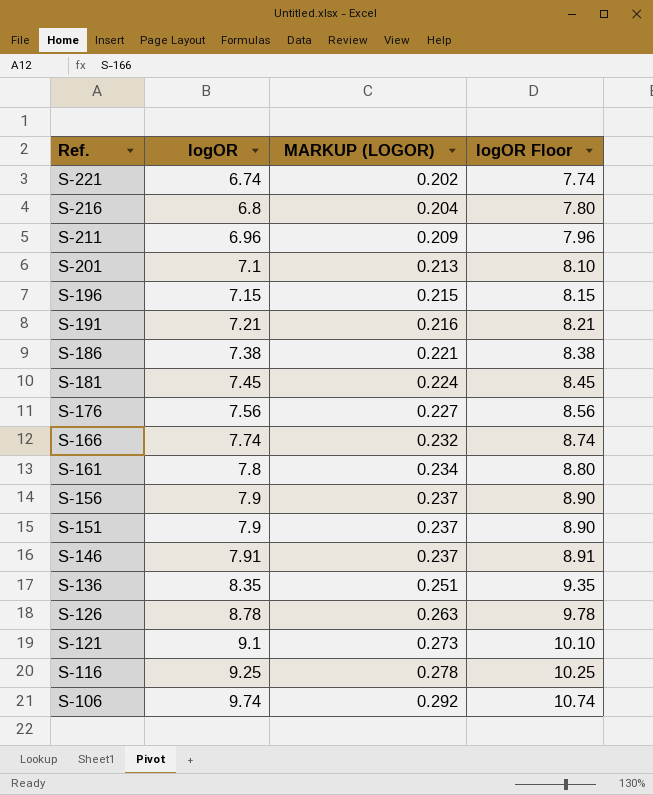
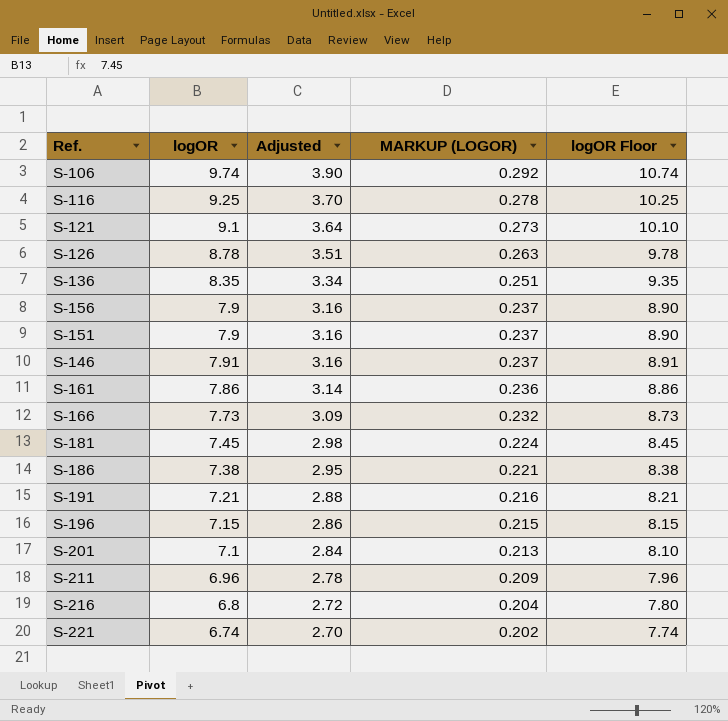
row order: Ref. descending -> Adjusted descending
column Adjusted | formula: none -> [logOR] * 0.4
row S-176: 7.56 | 0.227 | 8.56 -> none
S-161 | logOR: 7.8 -> 7.86
S-161 | MARKUP (LOGOR): 0.234 -> 0.236
S-161 | logOR Floor: 8.80 -> 8.86
S-166 | logOR: 7.74 -> 7.73
S-166 | logOR Floor: 8.74 -> 8.73

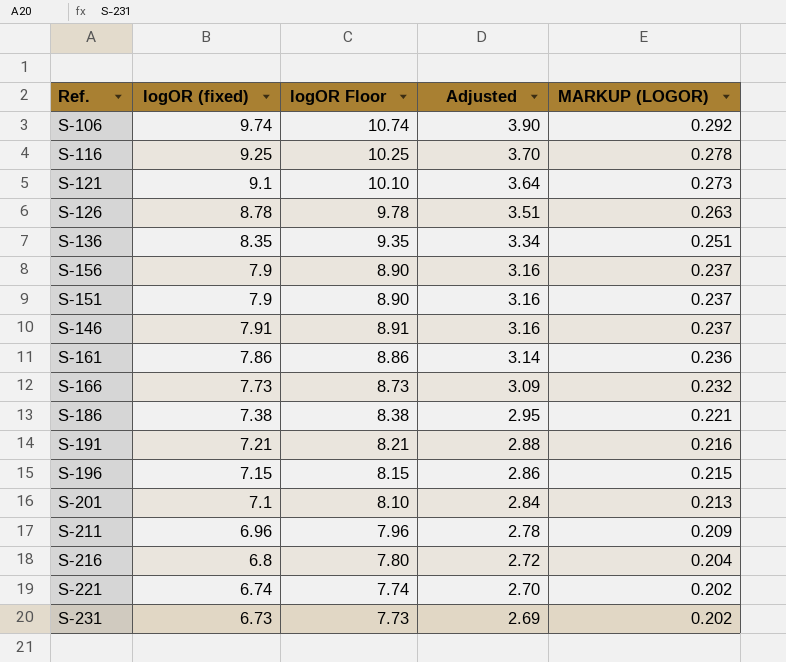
column name: logOR -> logOR (fixed)
column logOR Floor | position: 5 -> 3
row S-181: 7.45 | 2.98 | 0.224 | 8.45 -> none
row S-231: none -> 6.73 | 7.73 | 2.69 | 0.202

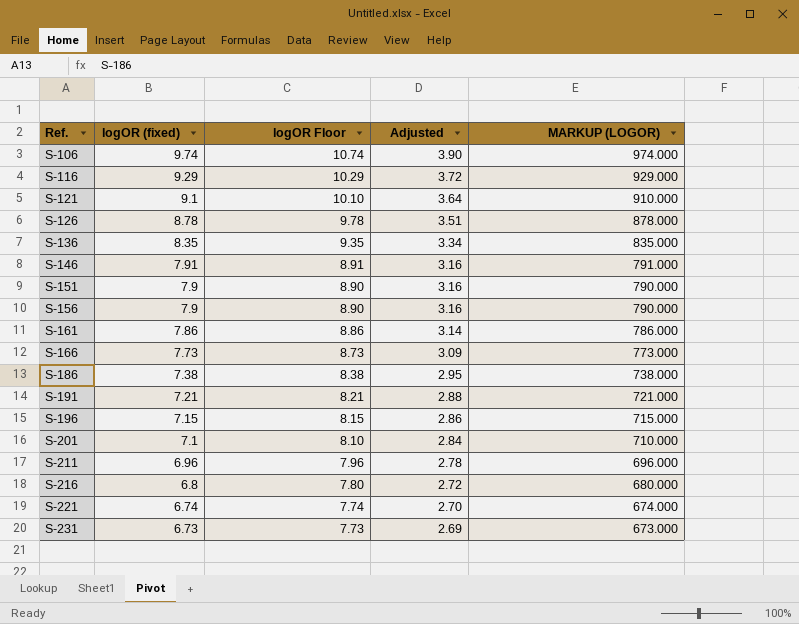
row order: Adjusted descending -> Ref. ascending
column MARKUP (LOGOR) | formula: [logOR (fixed)] * 0.03 -> [logOR (fixed)] * 100
S-116 | logOR (fixed): 9.25 -> 9.29
S-116 | logOR Floor: 10.25 -> 10.29
S-116 | Adjusted: 3.70 -> 3.72

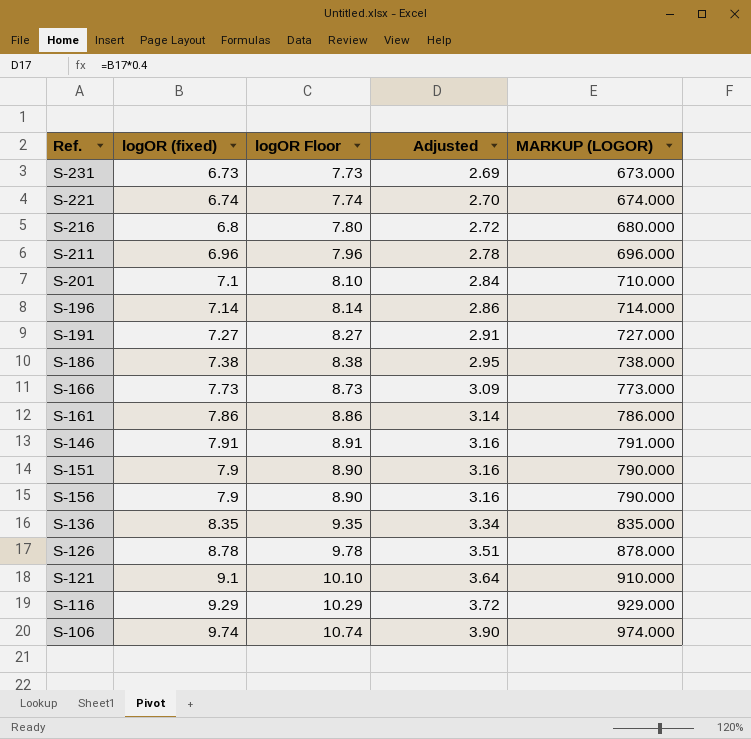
row order: Ref. ascending -> Adjusted ascending
S-196 | logOR (fixed): 7.15 -> 7.14
S-196 | logOR Floor: 8.15 -> 8.14
S-196 | MARKUP (LOGOR): 715.000 -> 714.000
S-191 | logOR (fixed): 7.21 -> 7.27
S-191 | logOR Floor: 8.21 -> 8.27
S-191 | Adjusted: 2.88 -> 2.91
S-191 | MARKUP (LOGOR): 721.000 -> 727.000

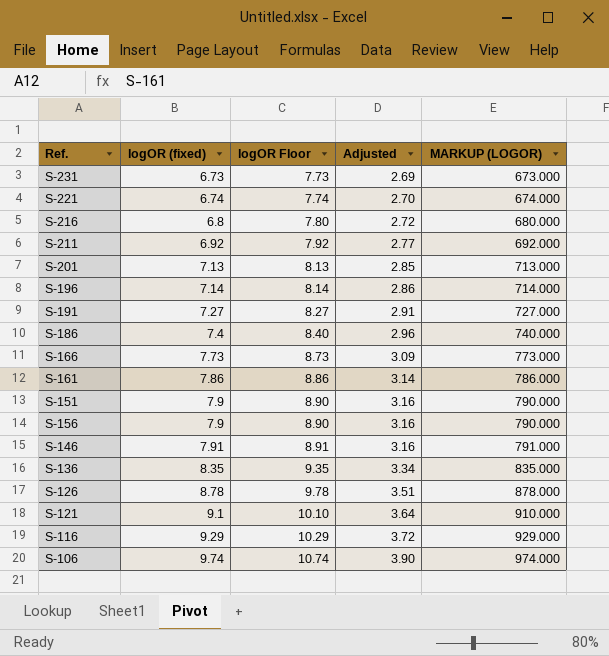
row order: Adjusted ascending -> logOR (fixed) ascending
S-211 | logOR (fixed): 6.96 -> 6.92
S-211 | logOR Floor: 7.96 -> 7.92
S-211 | Adjusted: 2.78 -> 2.77
S-211 | MARKUP (LOGOR): 696.000 -> 692.000
S-201 | logOR (fixed): 7.1 -> 7.13
S-201 | logOR Floor: 8.10 -> 8.13
S-201 | Adjusted: 2.84 -> 2.85
S-201 | MARKUP (LOGOR): 710.000 -> 713.000
S-186 | logOR (fixed): 7.38 -> 7.4
S-186 | logOR Floor: 8.38 -> 8.40
S-186 | Adjusted: 2.95 -> 2.96
S-186 | MARKUP (LOGOR): 738.000 -> 740.000

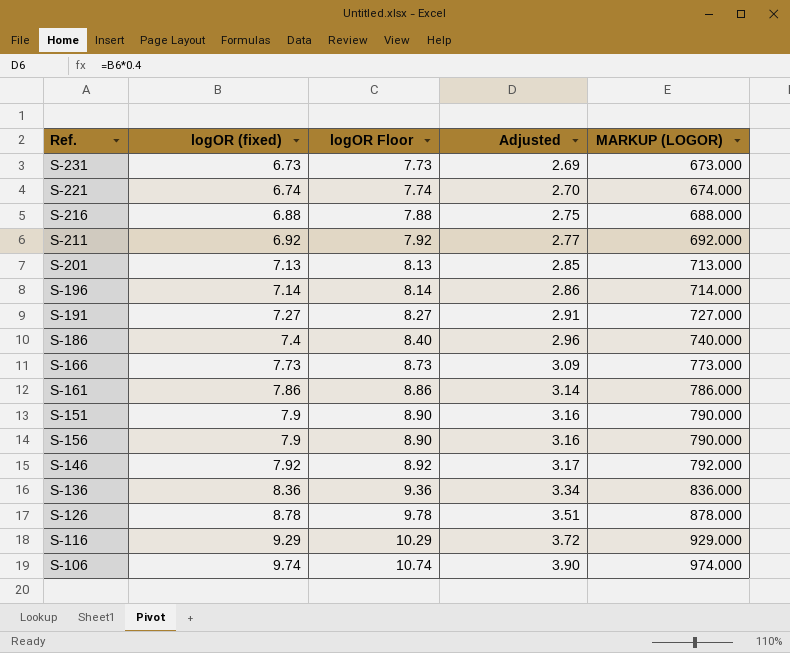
row S-121: 9.1 | 10.10 | 3.64 | 910.000 -> none
S-216 | logOR (fixed): 6.8 -> 6.88
S-216 | logOR Floor: 7.80 -> 7.88
S-216 | Adjusted: 2.72 -> 2.75
S-216 | MARKUP (LOGOR): 680.000 -> 688.000
S-146 | logOR (fixed): 7.91 -> 7.92
S-146 | logOR Floor: 8.91 -> 8.92
S-146 | Adjusted: 3.16 -> 3.17
S-146 | MARKUP (LOGOR): 791.000 -> 792.000
S-136 | logOR (fixed): 8.35 -> 8.36
S-136 | logOR Floor: 9.35 -> 9.36
S-136 | MARKUP (LOGOR): 835.000 -> 836.000

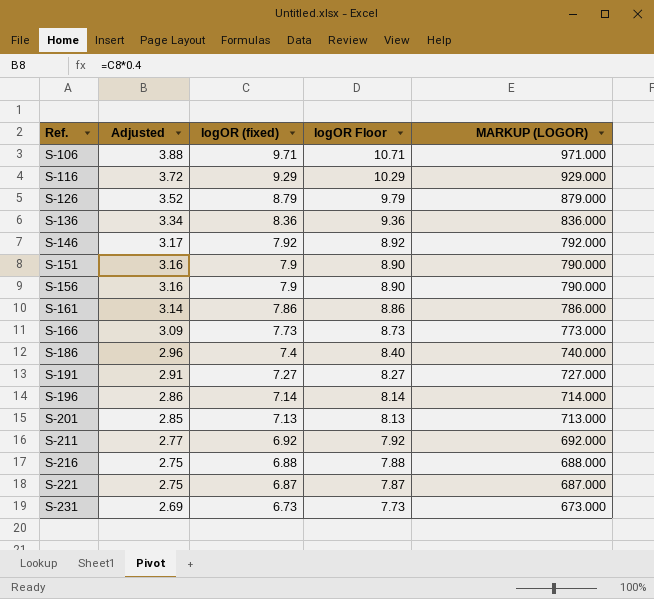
row order: logOR (fixed) ascending -> Ref. ascending
column Adjusted | position: 4 -> 2
S-106 | Adjusted: 3.90 -> 3.88
S-106 | logOR (fixed): 9.74 -> 9.71
S-106 | logOR Floor: 10.74 -> 10.71
S-106 | MARKUP (LOGOR): 974.000 -> 971.000
S-126 | Adjusted: 3.51 -> 3.52
S-126 | logOR (fixed): 8.78 -> 8.79
S-126 | logOR Floor: 9.78 -> 9.79
S-126 | MARKUP (LOGOR): 878.000 -> 879.000
S-221 | Adjusted: 2.70 -> 2.75
S-221 | logOR (fixed): 6.74 -> 6.87
S-221 | logOR Floor: 7.74 -> 7.87
S-221 | MARKUP (LOGOR): 674.000 -> 687.000

